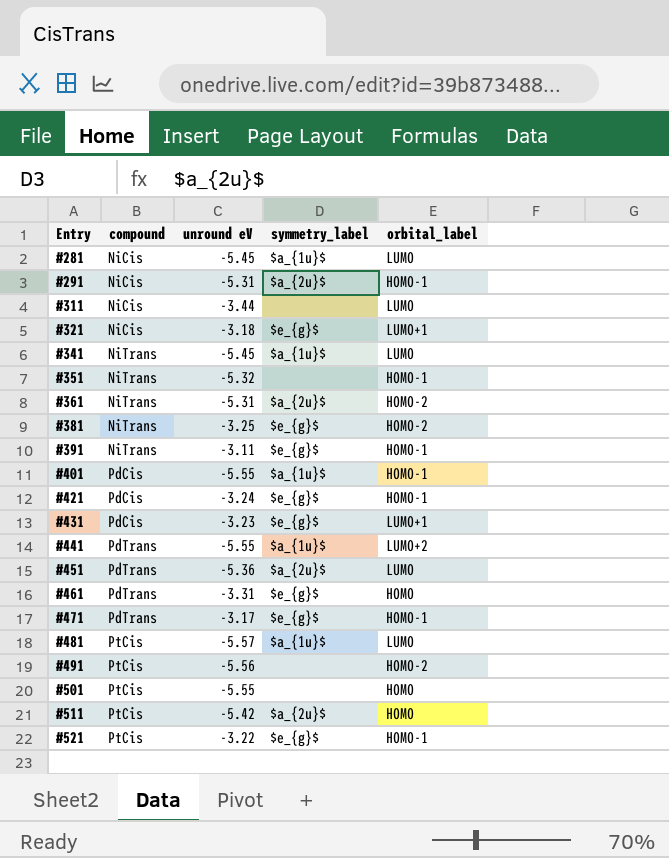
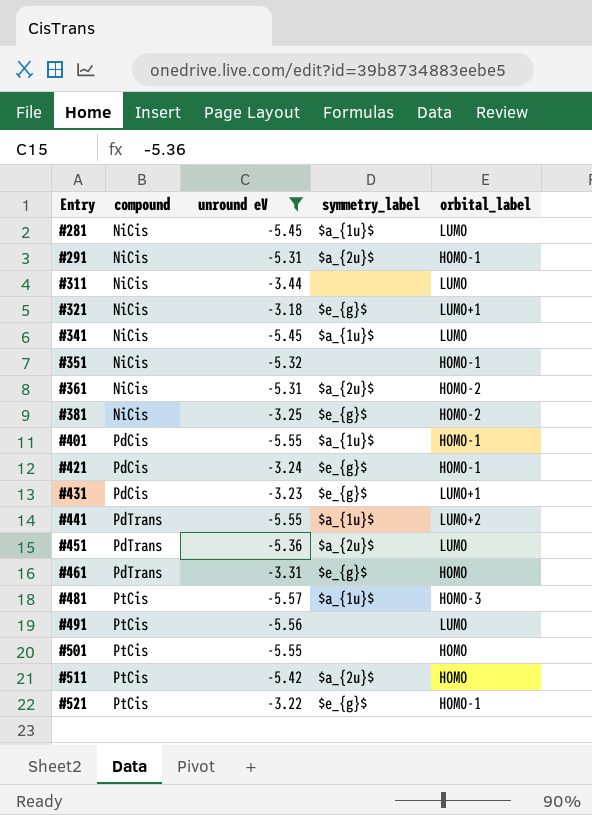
filter: none -> unround eV <= -3.18
#341 | compound: NiTrans -> NiCis
#351 | compound: NiTrans -> NiCis
#361 | compound: NiTrans -> NiCis
#381 | compound: NiTrans -> NiCis
#481 | orbital_label: LUMO -> HOMO-3
#491 | orbital_label: HOMO-2 -> LUMO

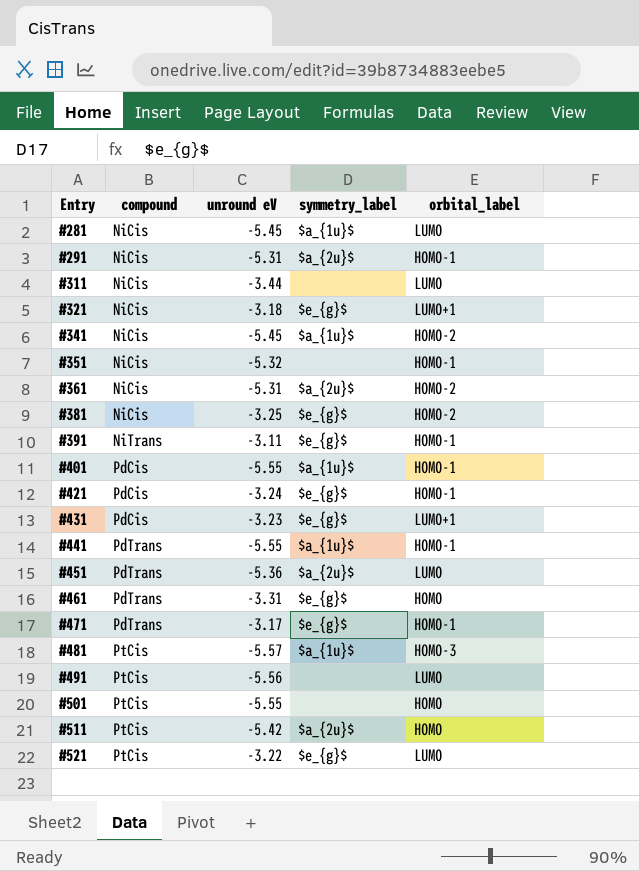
filter: unround eV <= -3.18 -> none
#341 | orbital_label: LUMO -> HOMO-2
#441 | orbital_label: LUMO+2 -> HOMO-1
#521 | orbital_label: HOMO-1 -> LUMO

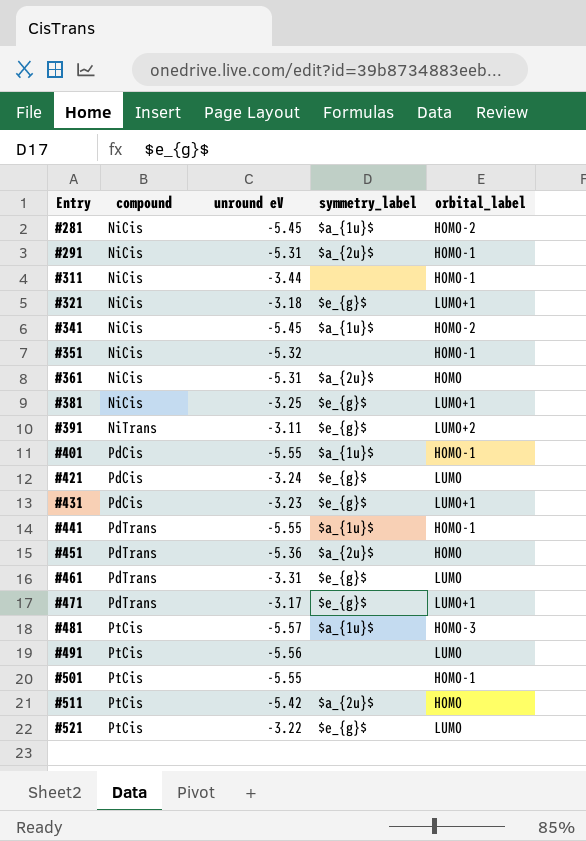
#281 | orbital_label: LUMO -> HOMO-2
#311 | orbital_label: LUMO -> HOMO-1
#361 | orbital_label: HOMO-2 -> HOMO
#381 | orbital_label: HOMO-2 -> LUMO+1
#391 | orbital_label: HOMO-1 -> LUMO+2
#421 | orbital_label: HOMO-1 -> LUMO
#451 | orbital_label: LUMO -> HOMO
#461 | orbital_label: HOMO -> LUMO
#471 | orbital_label: HOMO-1 -> LUMO+1
#501 | orbital_label: HOMO -> HOMO-1

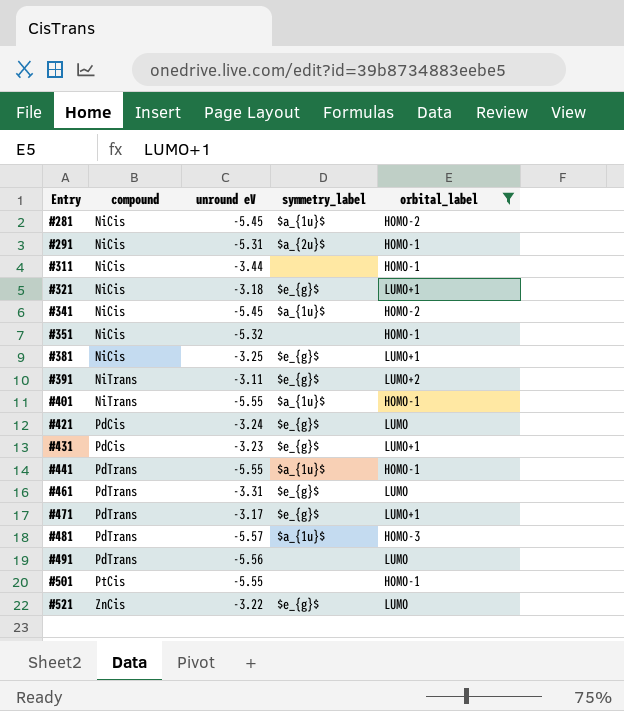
filter: none -> orbital_label != HOMO
#401 | compound: PdCis -> NiTrans
#481 | compound: PtCis -> PdTrans
#491 | compound: PtCis -> PdTrans
#521 | compound: PtCis -> ZnCis

